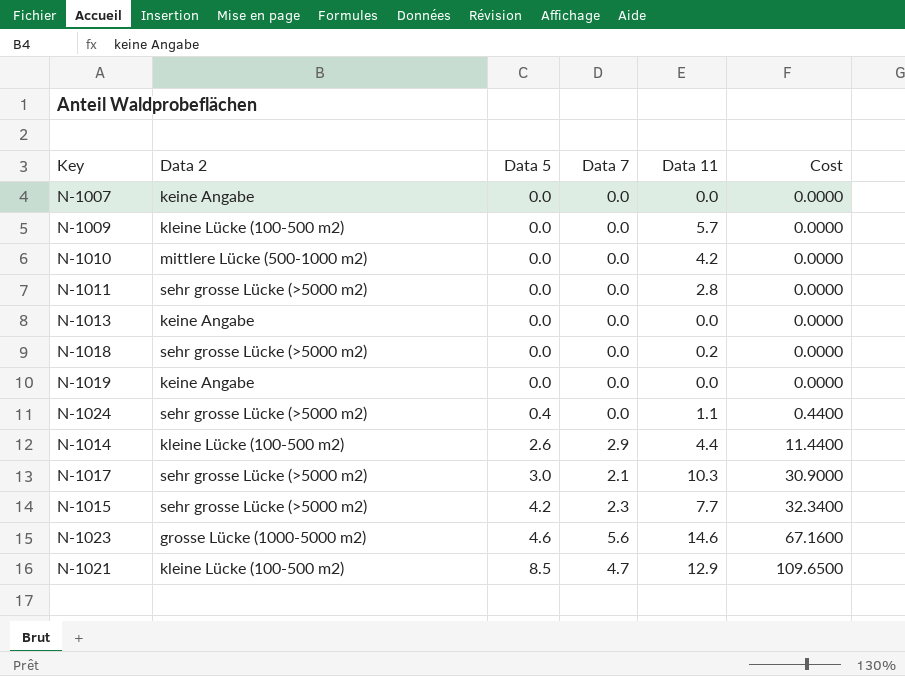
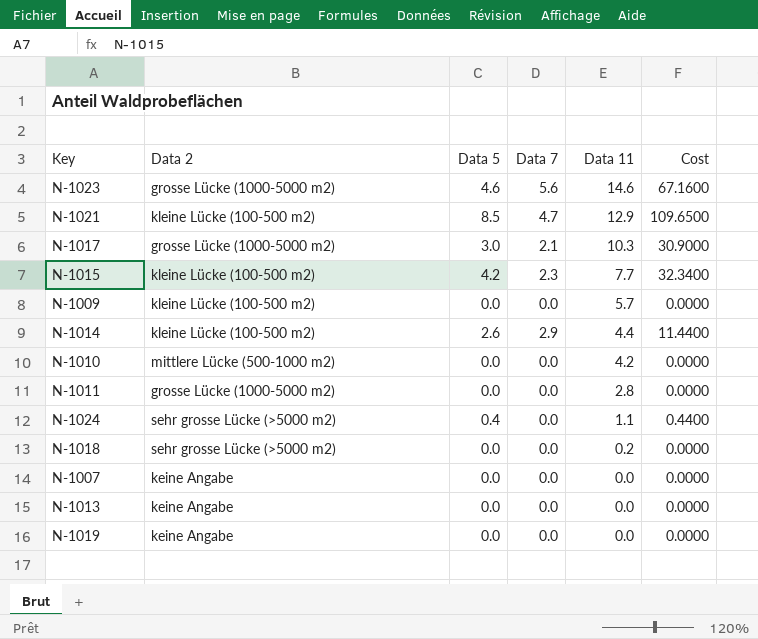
row order: Data 5 ascending -> Data 11 descending
N-1017 | Data 2: sehr grosse Lücke (>5000 m2) -> grosse Lücke (1000-5000 m2)
N-1015 | Data 2: sehr grosse Lücke (>5000 m2) -> kleine Lücke (100-500 m2)
N-1011 | Data 2: sehr grosse Lücke (>5000 m2) -> grosse Lücke (1000-5000 m2)

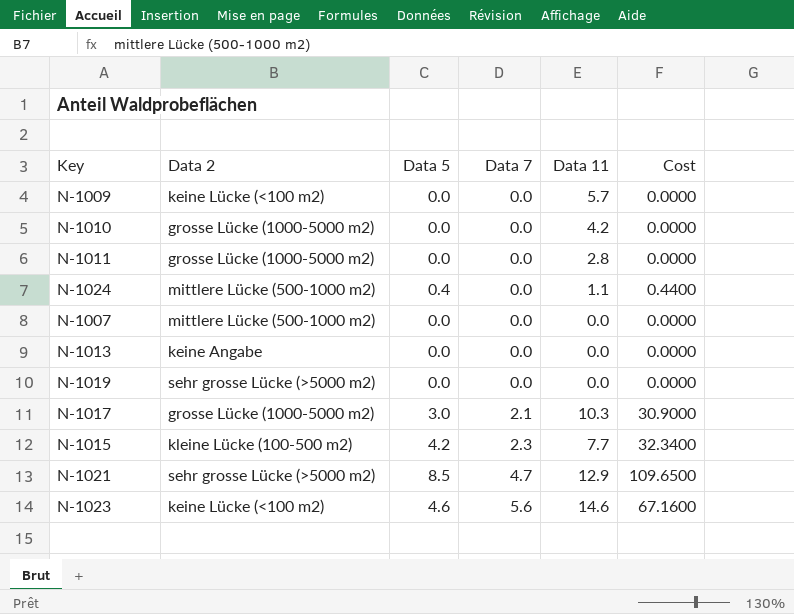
row order: Data 11 descending -> Data 7 ascending
row N-1014: kleine Lücke (100-500 m2) | 2.6 | 2.9 | 4.4 | 11.4400 -> none
row N-1018: sehr grosse Lücke (>5000 m2) | 0.0 | 0.0 | 0.2 | 0.0000 -> none
N-1009 | Data 2: kleine Lücke (100-500 m2) -> keine Lücke (<100 m2)
N-1010 | Data 2: mittlere Lücke (500-1000 m2) -> grosse Lücke (1000-5000 m2)
N-1024 | Data 2: sehr grosse Lücke (>5000 m2) -> mittlere Lücke (500-1000 m2)
N-1007 | Data 2: keine Angabe -> mittlere Lücke (500-1000 m2)
N-1019 | Data 2: keine Angabe -> sehr grosse Lücke (>5000 m2)
N-1021 | Data 2: kleine Lücke (100-500 m2) -> sehr grosse Lücke (>5000 m2)
N-1023 | Data 2: grosse Lücke (1000-5000 m2) -> keine Lücke (<100 m2)

